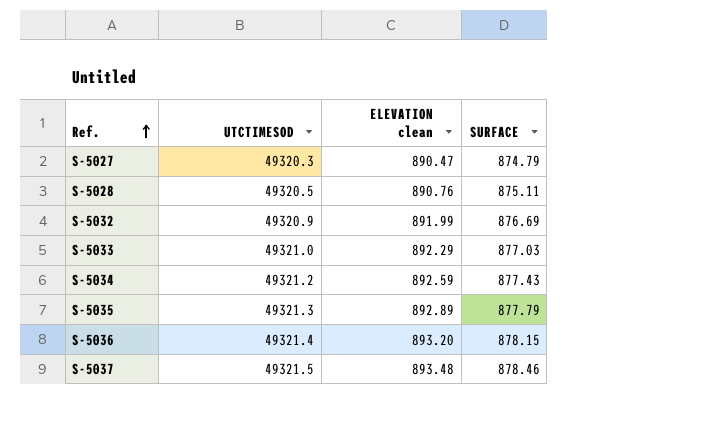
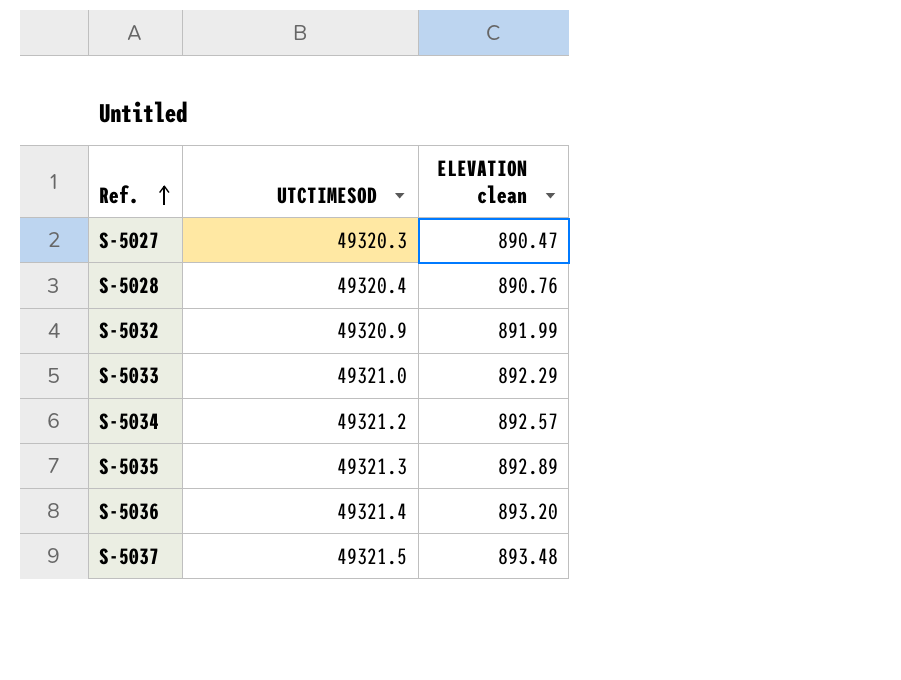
column SURFACE | position: 4 -> none
S-5028 | UTCTIMESOD: 49320.5 -> 49320.4
S-5034 | ELEVATION clean: 892.59 -> 892.57

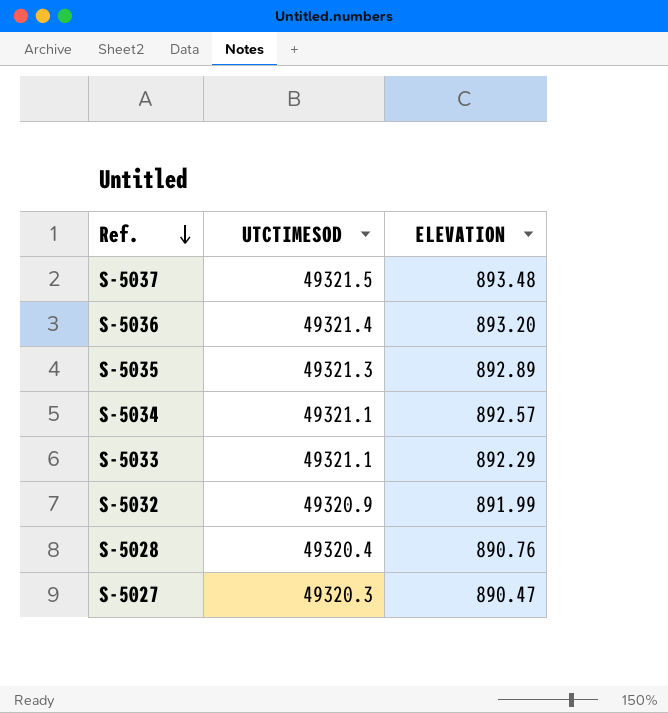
row order: Ref. ascending -> Ref. descending
column name: ELEVATION clean -> ELEVATION
S-5034 | UTCTIMESOD: 49321.2 -> 49321.1
S-5033 | UTCTIMESOD: 49321.0 -> 49321.1

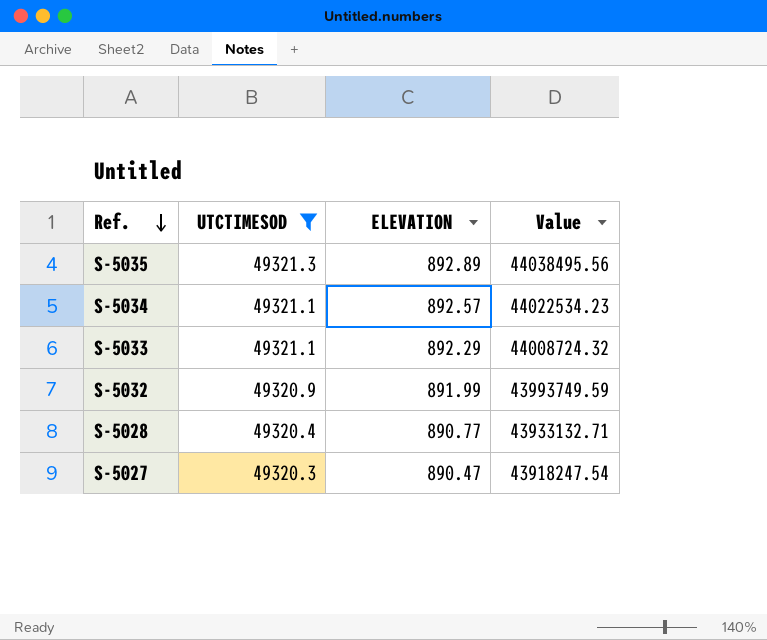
filter: none -> UTCTIMESOD <= 49321.3
column Value | formula: none -> [UTCTIMESOD] * [ELEVATION]
S-5028 | ELEVATION: 890.76 -> 890.77

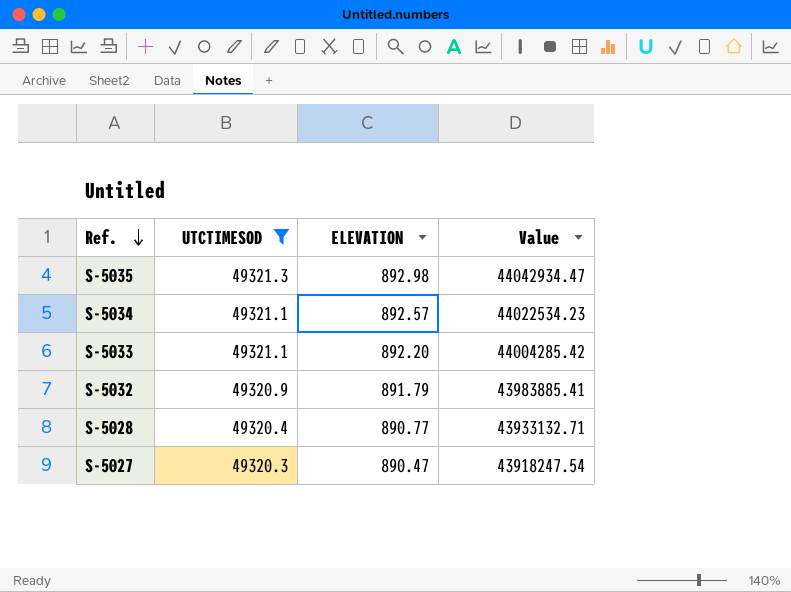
S-5035 | ELEVATION: 892.89 -> 892.98
S-5035 | Value: 44038495.56 -> 44042934.47
S-5033 | ELEVATION: 892.29 -> 892.20
S-5033 | Value: 44008724.32 -> 44004285.42
S-5032 | ELEVATION: 891.99 -> 891.79
S-5032 | Value: 43993749.59 -> 43983885.41

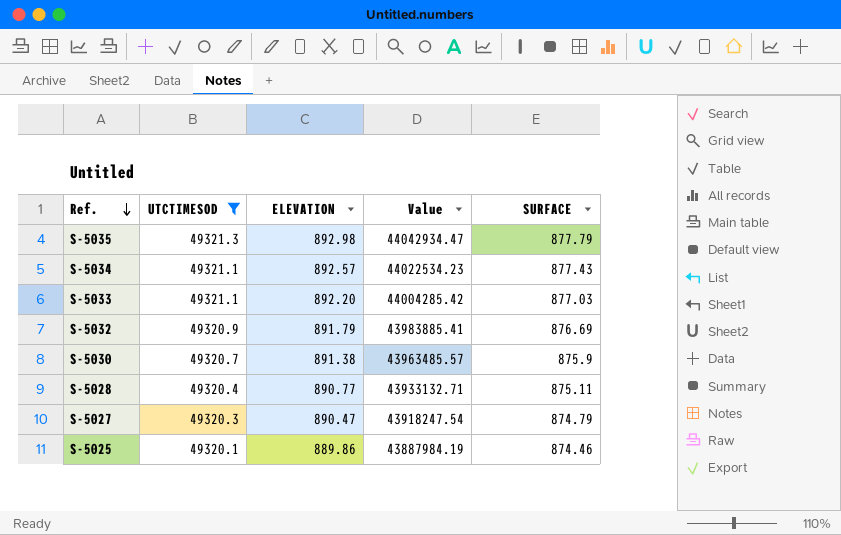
column SURFACE | position: none -> 5
row S-5030: none -> 49320.7 | 891.38 | 43963485.57 | 875.9
row S-5025: none -> 49320.1 | 889.86 | 43887984.19 | 874.46

